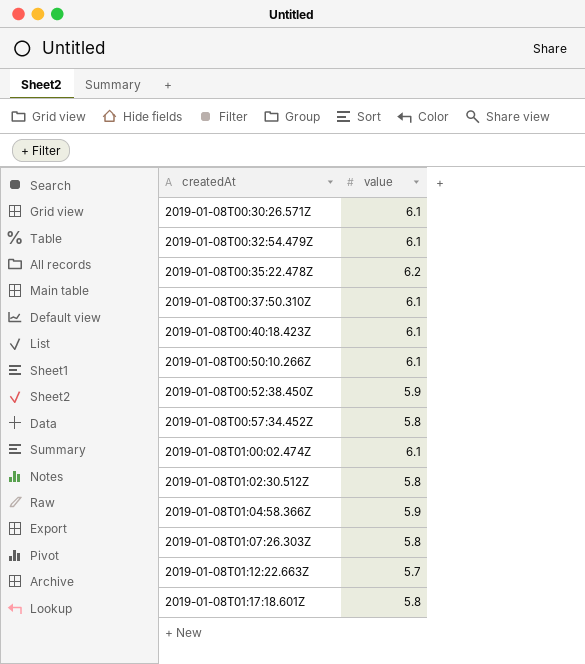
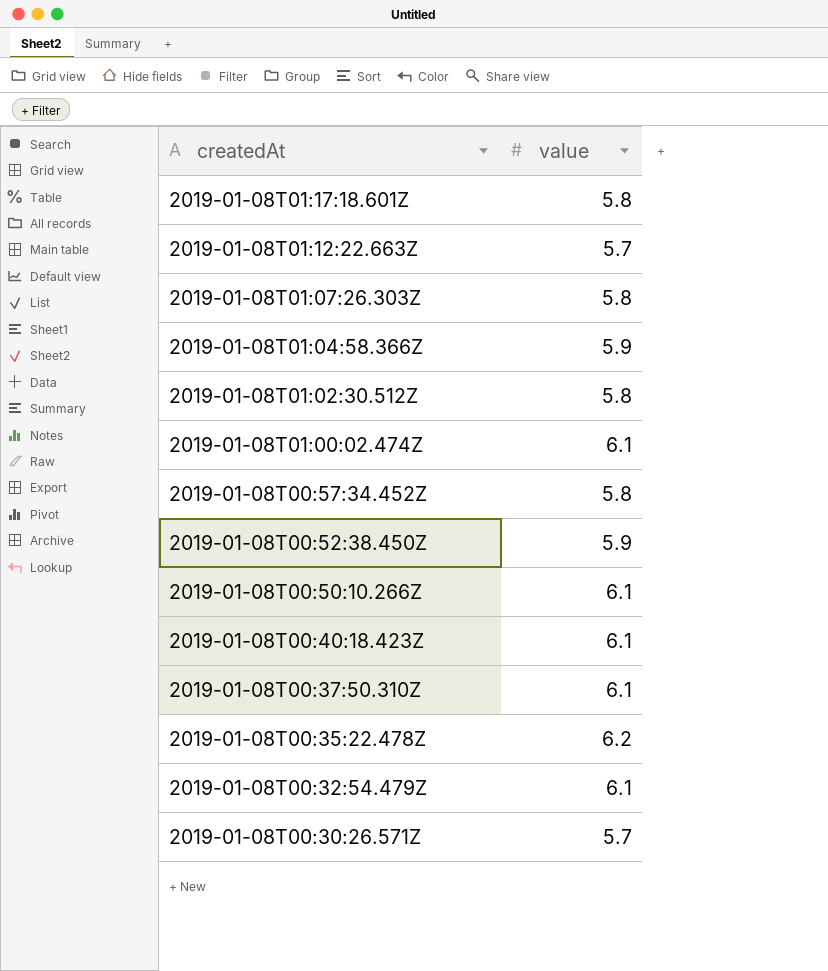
row order: createdAt ascending -> createdAt descending
2019-01-08T00:30:26.571Z | value: 6.1 -> 5.7

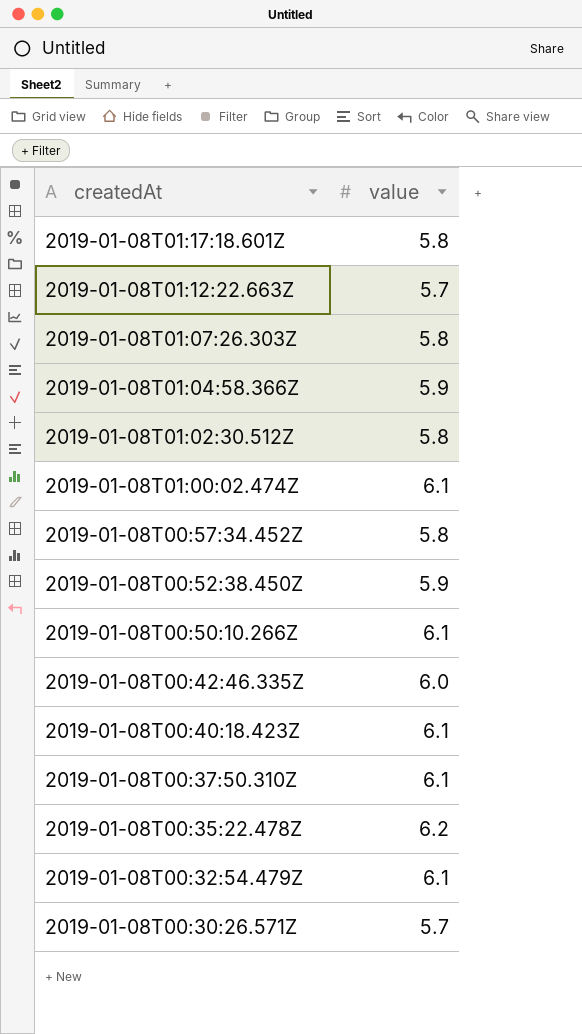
row 2019-01-08T00:42:46.335Z: none -> 6.0

